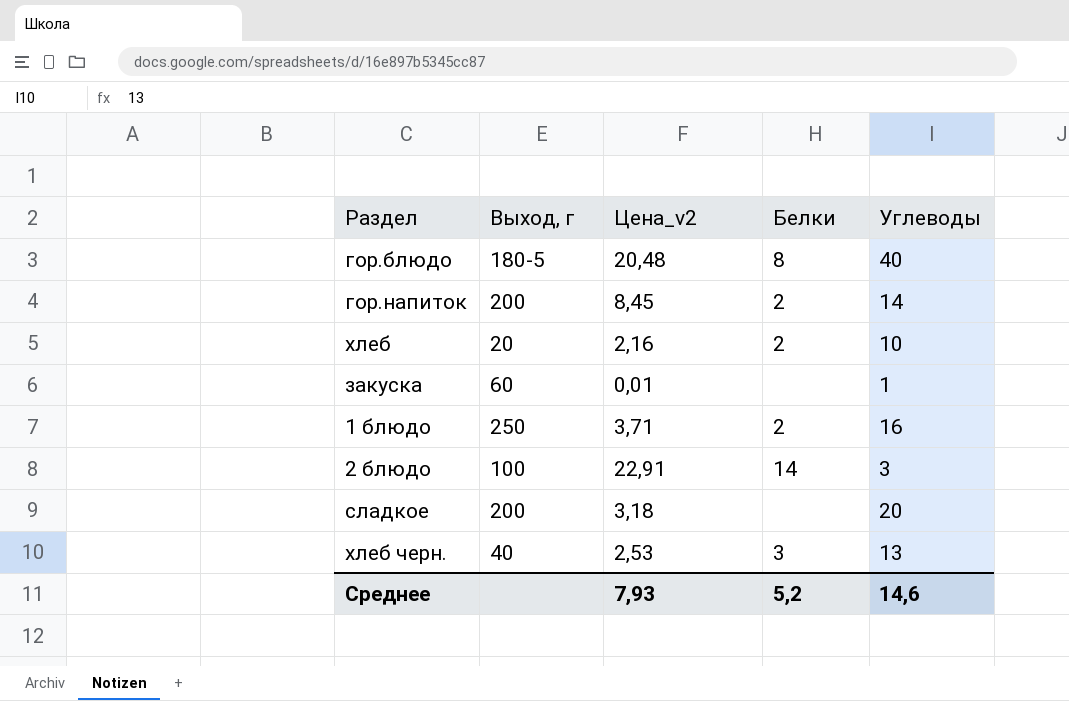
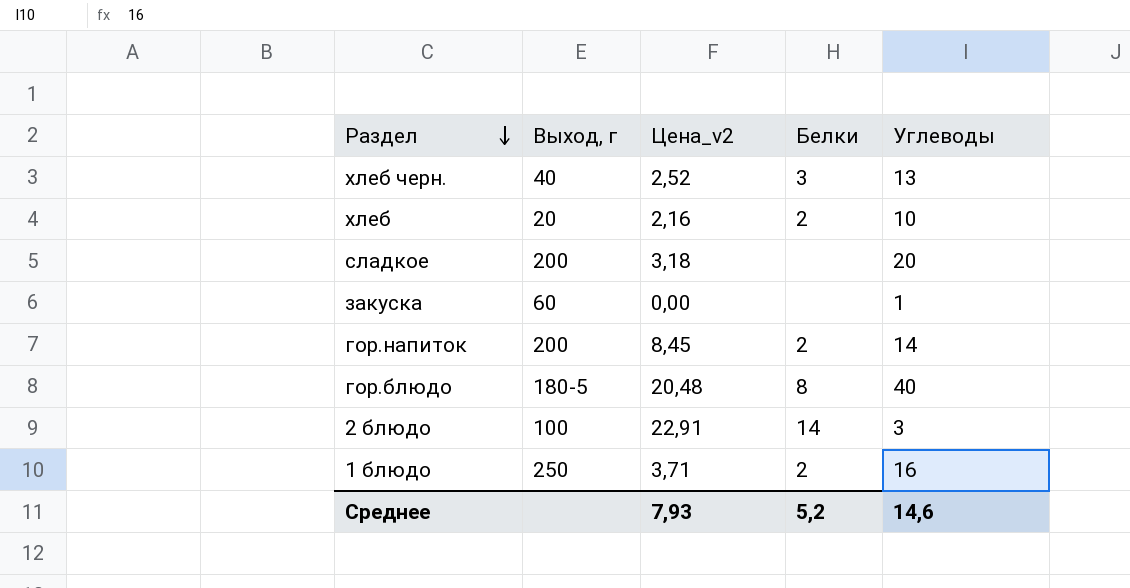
row order: none -> Раздел descending
хлеб черн. | Цена_v2: 2,53 -> 2,52
закуска | Цена_v2: 0,01 -> 0,00

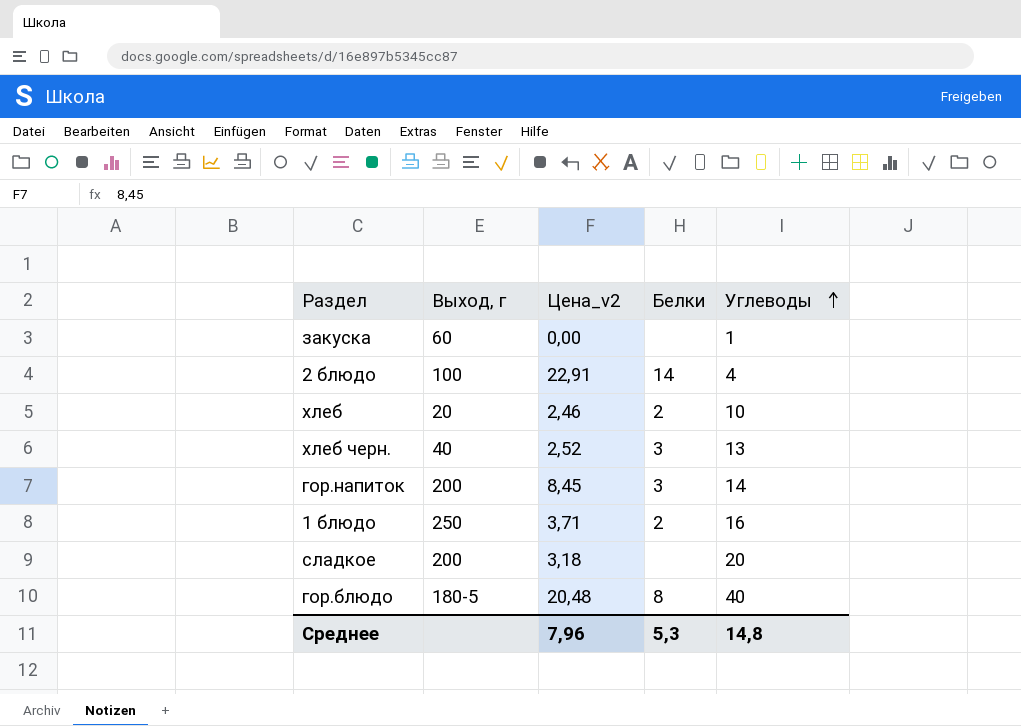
row order: Раздел descending -> Углеводы ascending
2 блюдо | Углеводы: 3 -> 4
хлеб | Цена_v2: 2,16 -> 2,46
гор.напиток | Белки: 2 -> 3
Среднее | Цена_v2: 7,93 -> 7,96
Среднее | Белки: 5,2 -> 5,3
Среднее | Углеводы: 14,6 -> 14,8

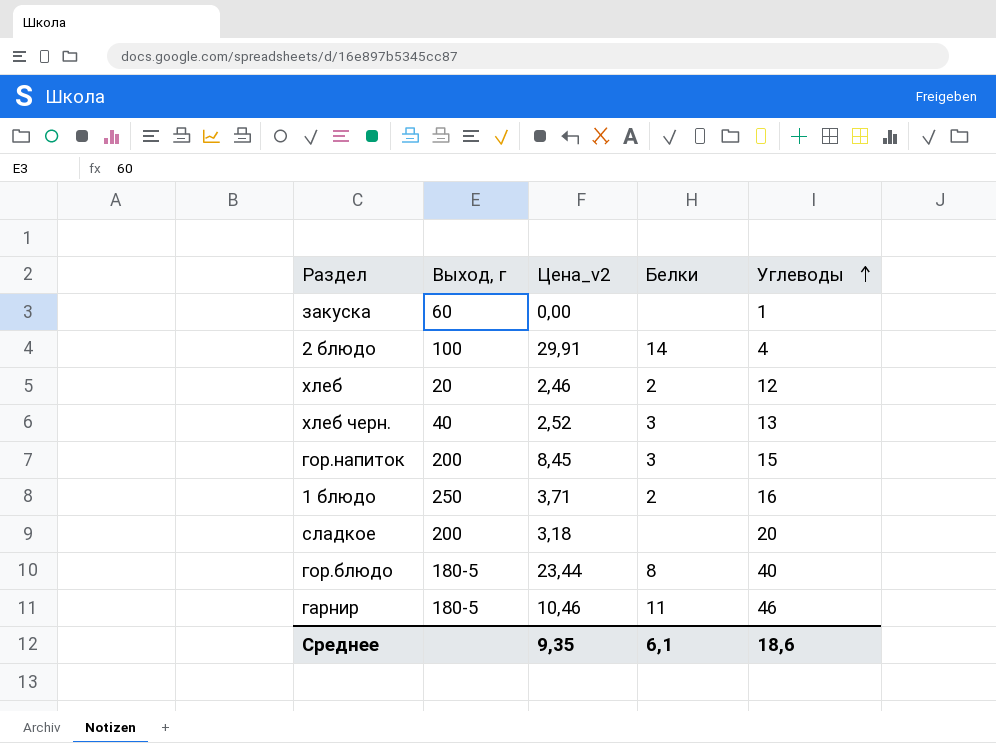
2 блюдо | Цена_v2: 22,91 -> 29,91
хлеб | Углеводы: 10 -> 12
гор.напиток | Углеводы: 14 -> 15
гор.блюдо | Цена_v2: 20,48 -> 23,44
row гарнир: none -> 180-5 | 10,46 | 11 | 46
Среднее | Цена_v2: 7,96 -> 9,35
Среднее | Белки: 5,3 -> 6,1
Среднее | Углеводы: 14,8 -> 18,6

